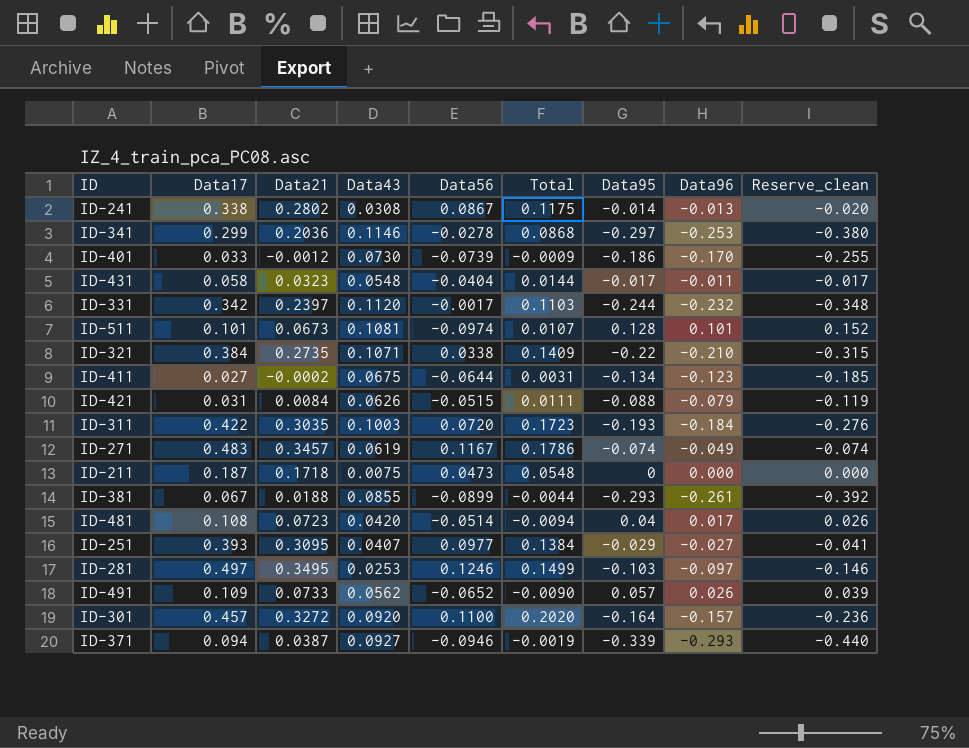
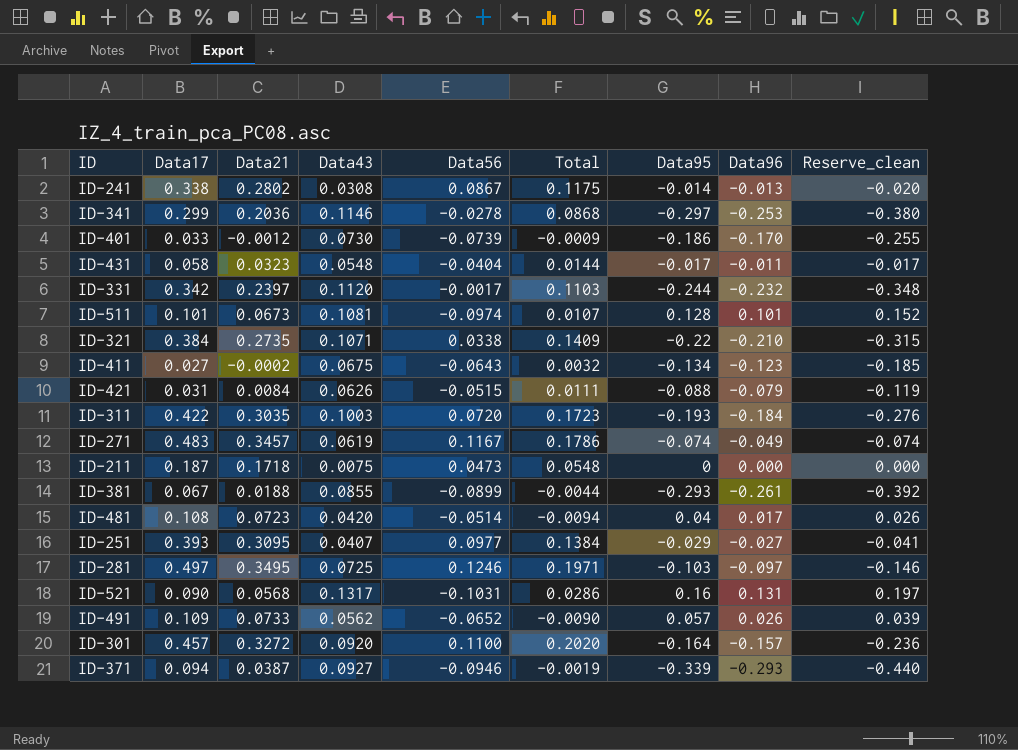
ID-411 | Data56: -0.0644 -> -0.0643
ID-411 | Total: 0.0031 -> 0.0032
ID-281 | Data43: 0.0253 -> 0.0725
ID-281 | Total: 0.1499 -> 0.1971
row ID-521: none -> 0.090 | 0.0568 | 0.1317 | -0.1031 | 0.0286 | 0.16 | 0.131 | 0.197

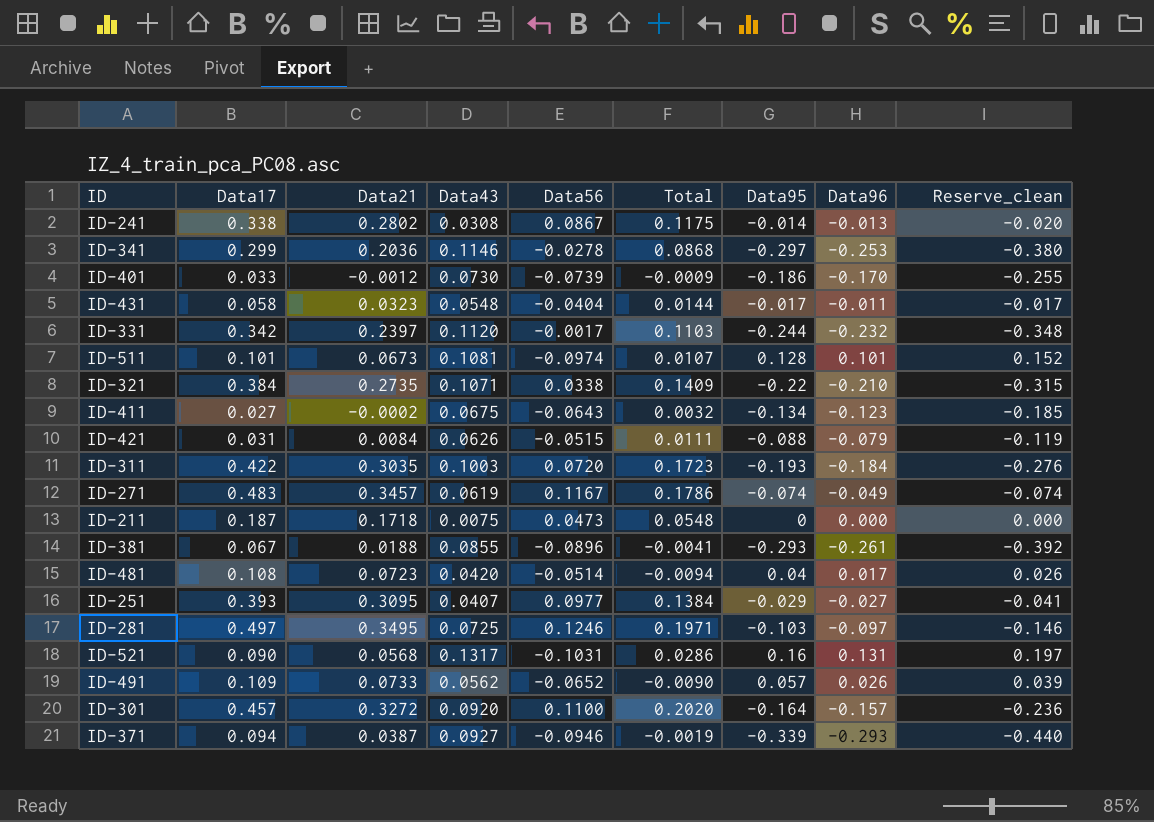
ID-381 | Data56: -0.0899 -> -0.0896
ID-381 | Total: -0.0044 -> -0.0041

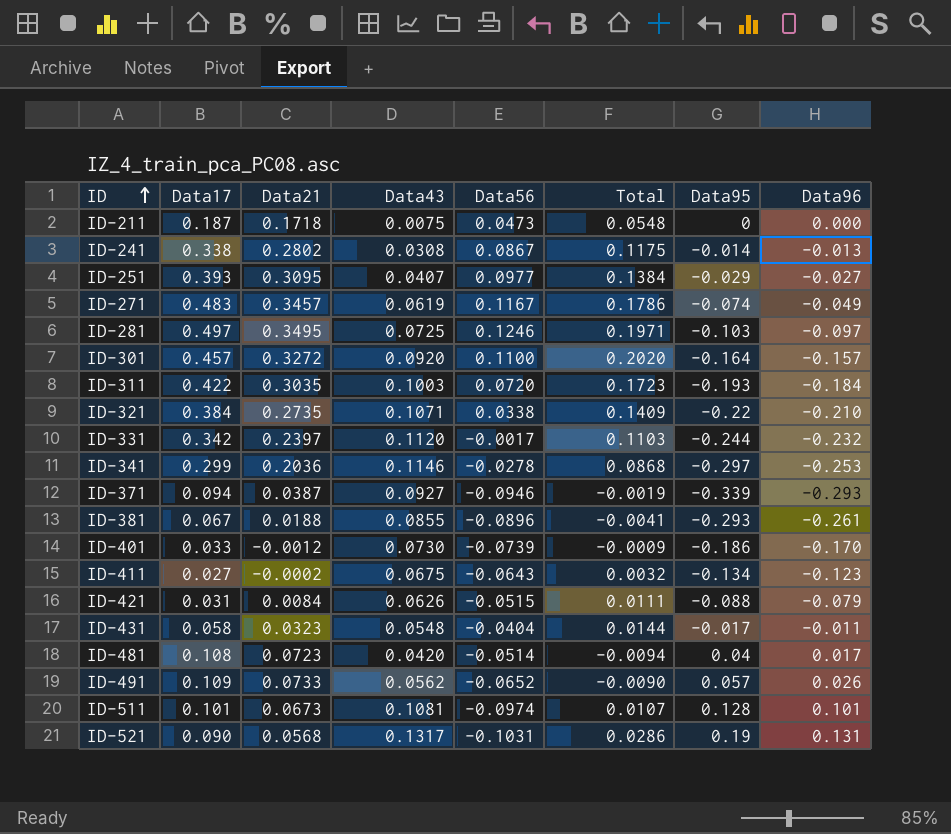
row order: none -> ID ascending
column Reserve_clean | formula: [Data96] * 1.5 -> none
ID-521 | Data95: 0.16 -> 0.19

